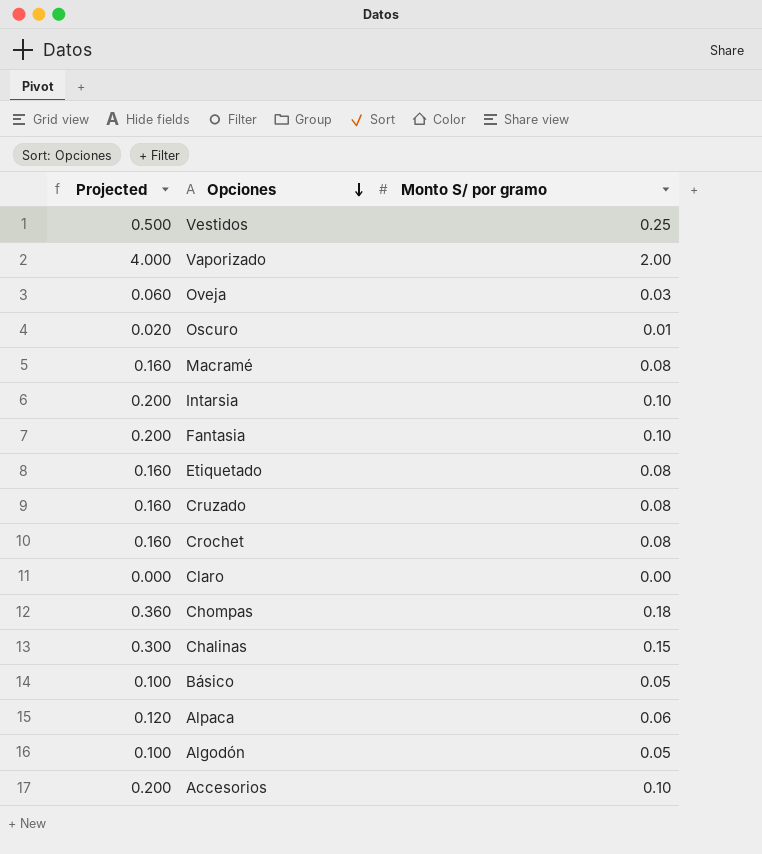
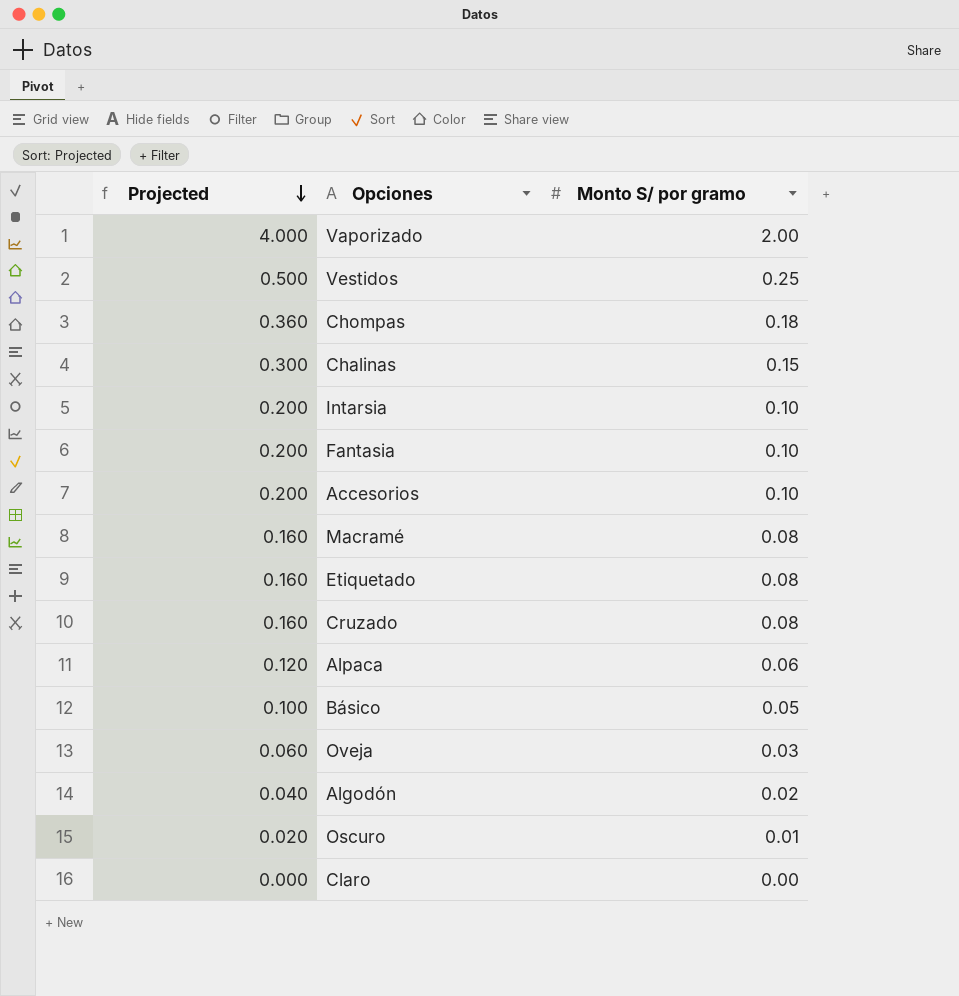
row order: Opciones descending -> Projected descending
row Crochet: 0.160 | 0.08 -> none
Algodón | Projected: 0.100 -> 0.040
Algodón | Monto S/ por gramo: 0.05 -> 0.02

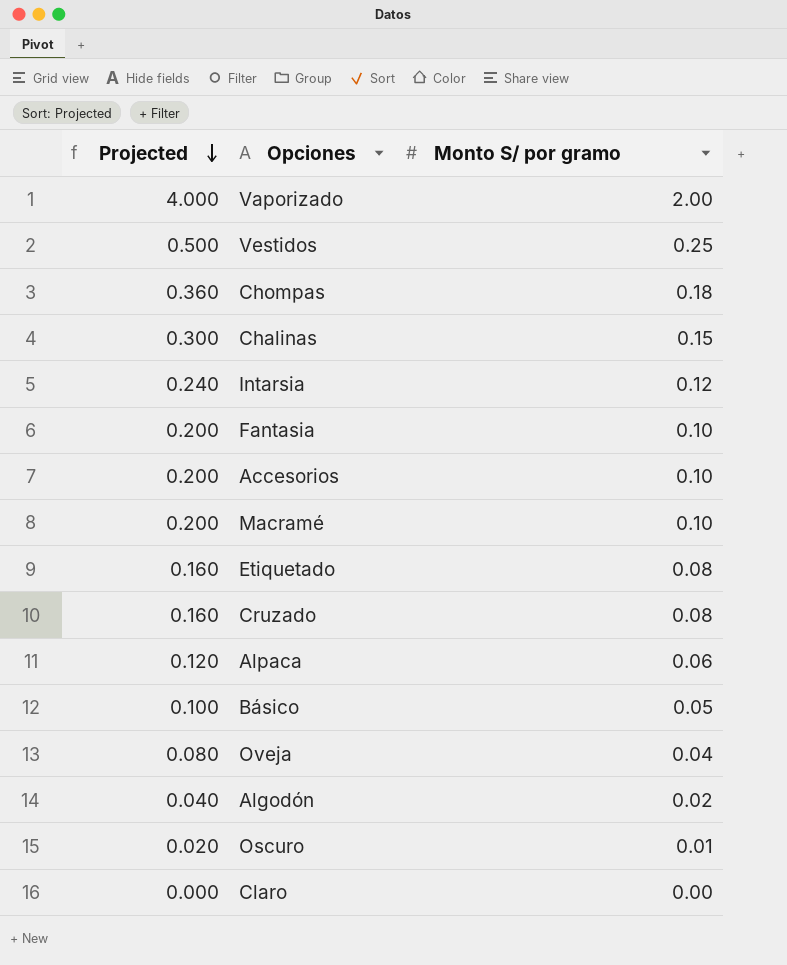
Intarsia | Projected: 0.200 -> 0.240
Intarsia | Monto S/ por gramo: 0.10 -> 0.12
Macramé | Projected: 0.160 -> 0.200
Macramé | Monto S/ por gramo: 0.08 -> 0.10
Oveja | Projected: 0.060 -> 0.080
Oveja | Monto S/ por gramo: 0.03 -> 0.04

